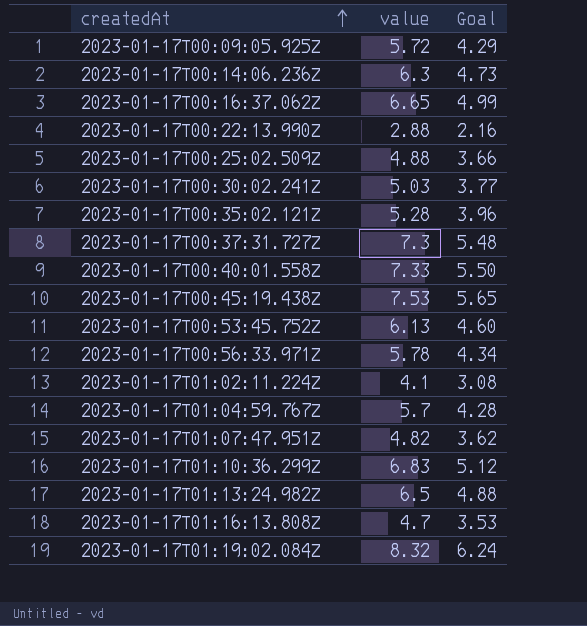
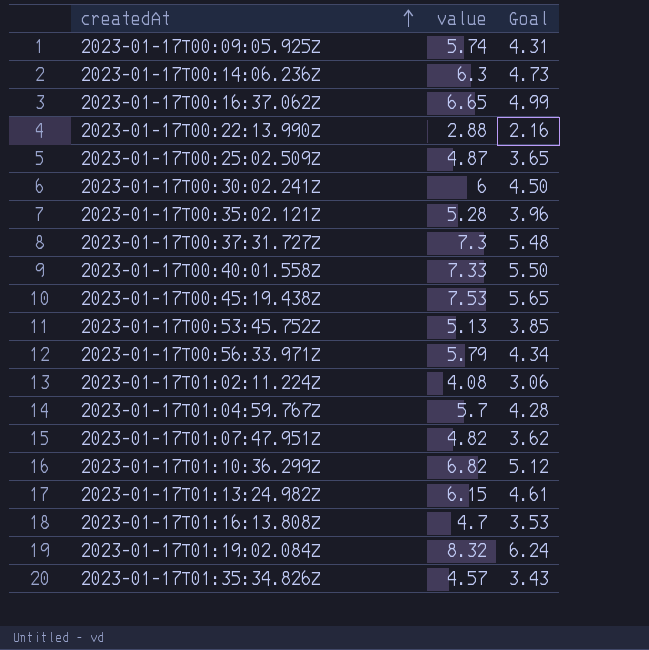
2023-01-17T00:09:05.925Z | value: 5.72 -> 5.74
2023-01-17T00:09:05.925Z | Goal: 4.29 -> 4.31
2023-01-17T00:25:02.509Z | value: 4.88 -> 4.87
2023-01-17T00:25:02.509Z | Goal: 3.66 -> 3.65
2023-01-17T00:30:02.241Z | value: 5.03 -> 6
2023-01-17T00:30:02.241Z | Goal: 3.77 -> 4.50
2023-01-17T00:53:45.752Z | value: 6.13 -> 5.13
2023-01-17T00:53:45.752Z | Goal: 4.60 -> 3.85
2023-01-17T00:56:33.971Z | value: 5.78 -> 5.79
2023-01-17T01:02:11.224Z | value: 4.1 -> 4.08
2023-01-17T01:02:11.224Z | Goal: 3.08 -> 3.06
2023-01-17T01:10:36.299Z | value: 6.83 -> 6.82
2023-01-17T01:13:24.982Z | value: 6.5 -> 6.15
2023-01-17T01:13:24.982Z | Goal: 4.88 -> 4.61
row 2023-01-17T01:35:34.826Z: none -> 4.57 | 3.43

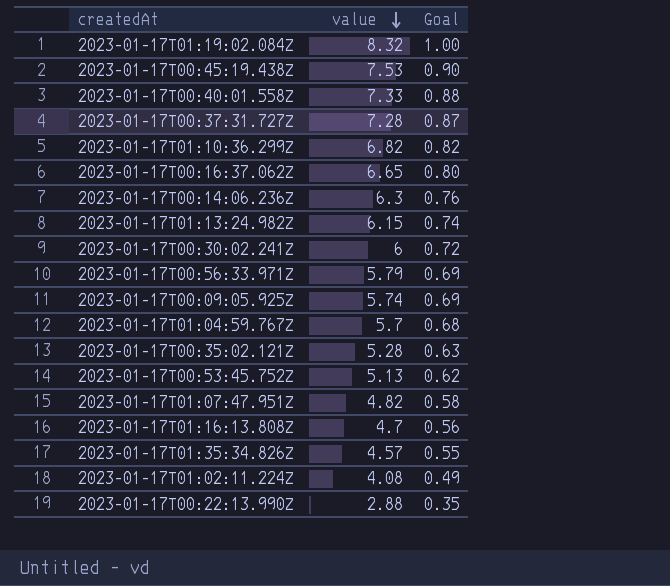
row order: createdAt ascending -> value descending
column Goal | formula: [value] * 0.75 -> [value] * 0.12
row 2023-01-17T00:25:02.509Z: 4.87 | 3.65 -> none
2023-01-17T00:37:31.727Z | value: 7.3 -> 7.28

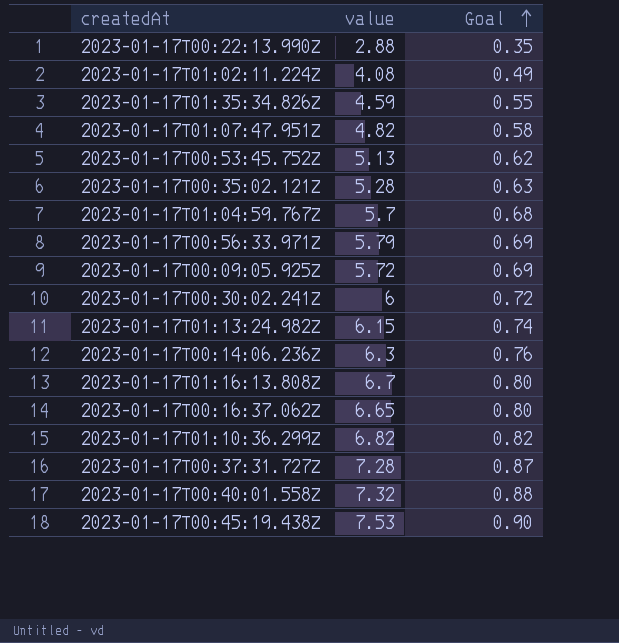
row order: value descending -> Goal ascending
row 2023-01-17T01:19:02.084Z: 8.32 | 1.00 -> none
2023-01-17T01:35:34.826Z | value: 4.57 -> 4.59
2023-01-17T00:09:05.925Z | value: 5.74 -> 5.72
2023-01-17T01:16:13.808Z | value: 4.7 -> 6.7
2023-01-17T01:16:13.808Z | Goal: 0.56 -> 0.80
2023-01-17T00:40:01.558Z | value: 7.33 -> 7.32

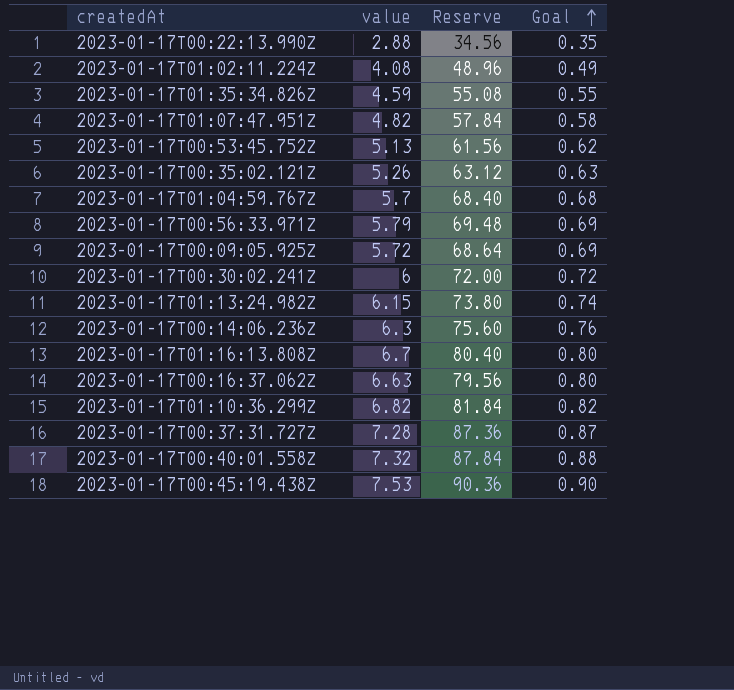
column Reserve | formula: none -> [value] * 12
2023-01-17T00:35:02.121Z | value: 5.28 -> 5.26
2023-01-17T00:16:37.062Z | value: 6.65 -> 6.63

